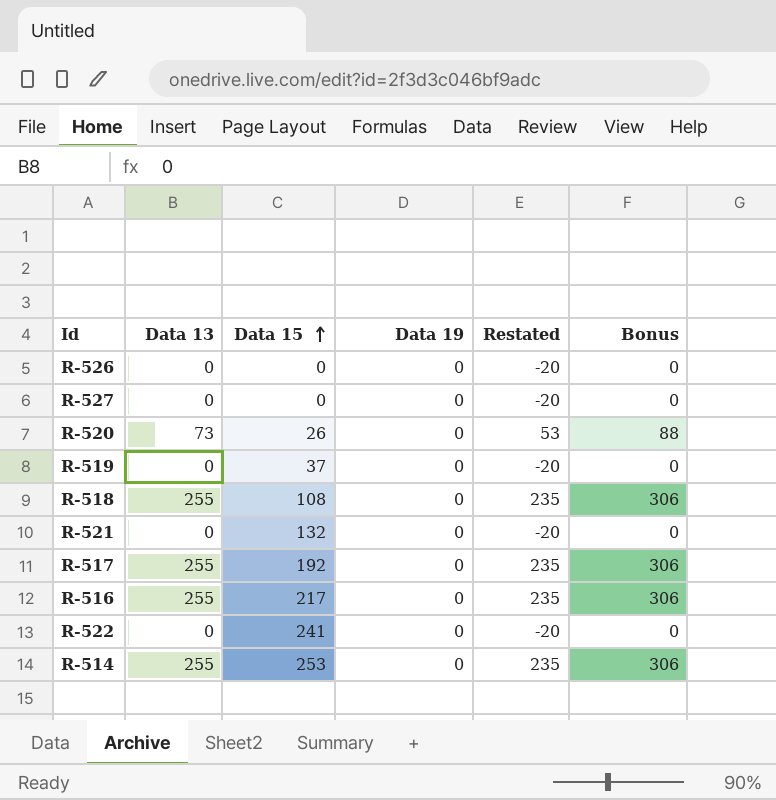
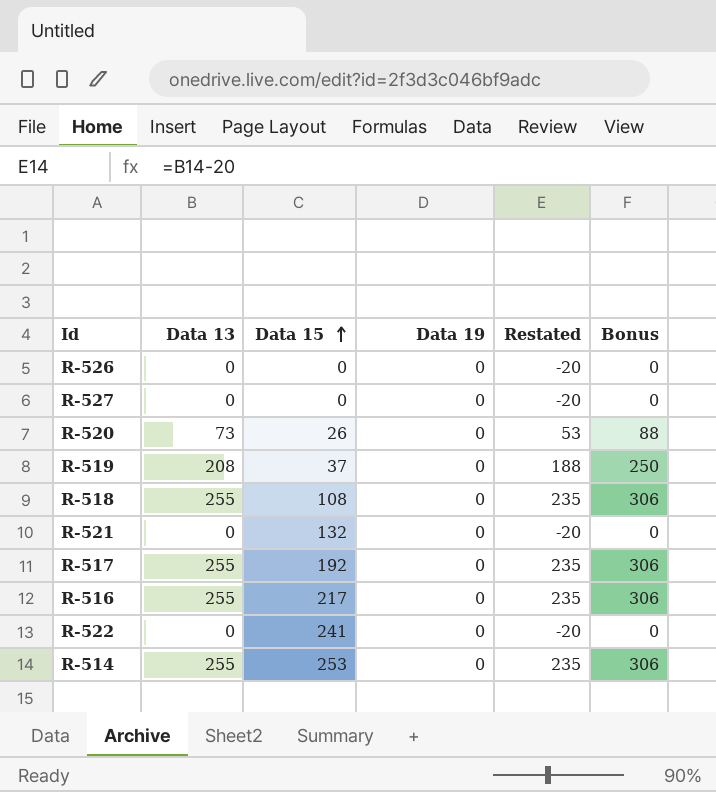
R-519 | Data 13: 0 -> 208
R-519 | Restated: -20 -> 188
R-519 | Bonus: 0 -> 250

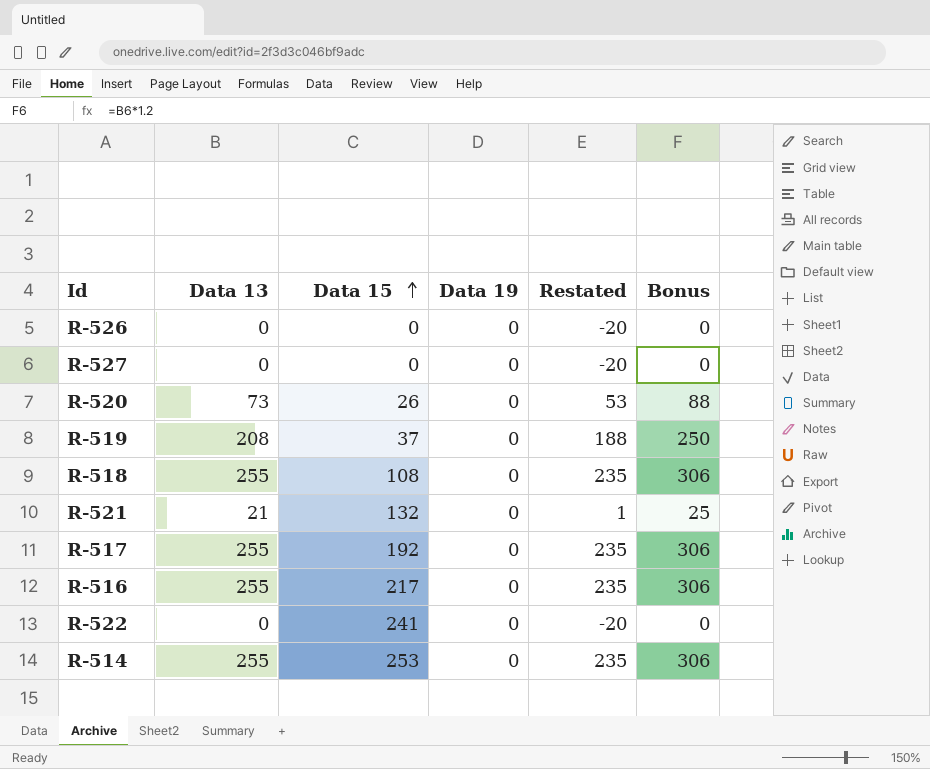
R-521 | Data 13: 0 -> 21
R-521 | Restated: -20 -> 1
R-521 | Bonus: 0 -> 25

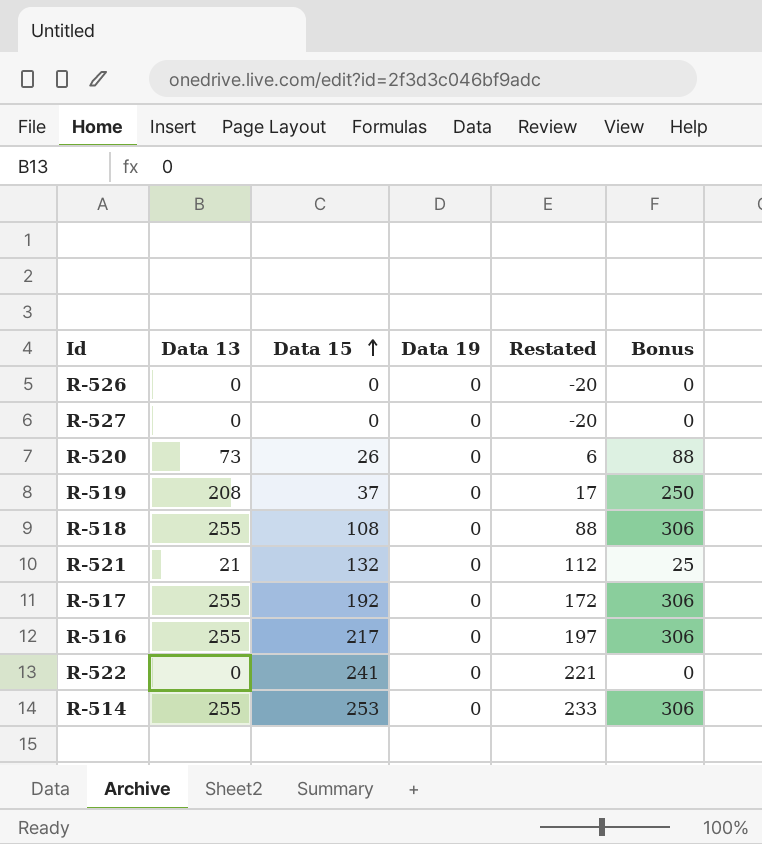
column Restated | formula: [Data 13] - 20 -> [Data 15] - 20

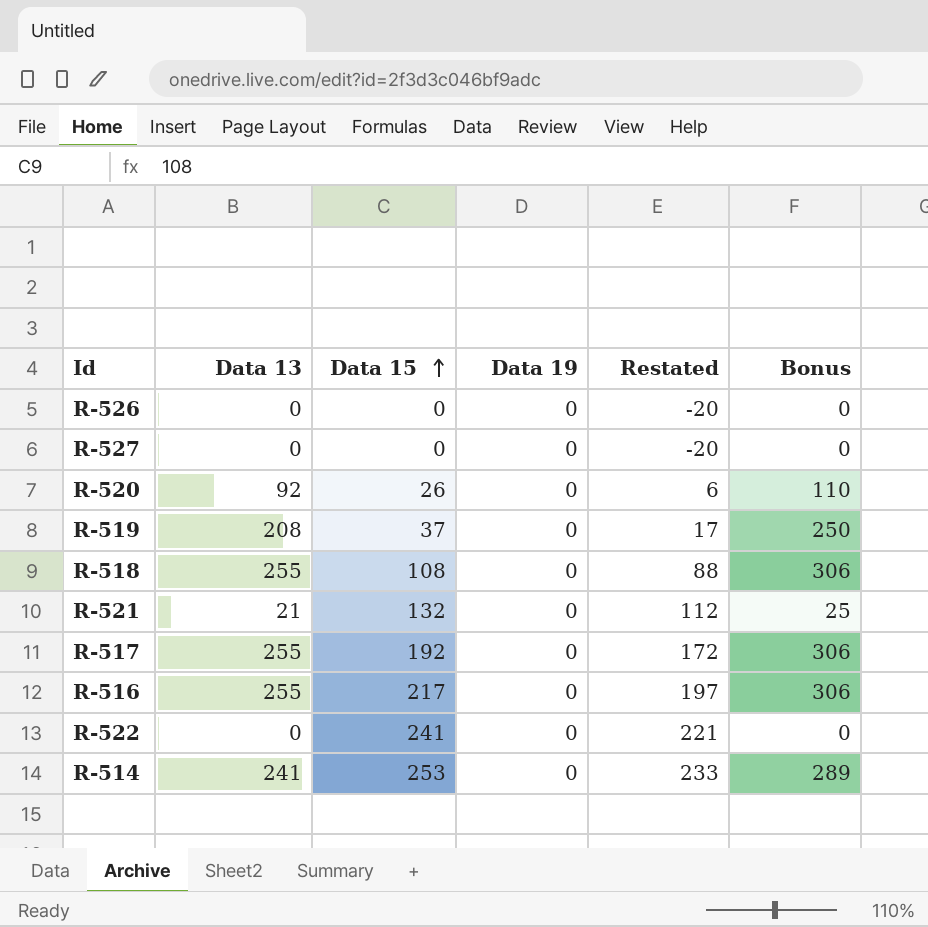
R-520 | Data 13: 73 -> 92
R-520 | Bonus: 88 -> 110
R-514 | Data 13: 255 -> 241
R-514 | Bonus: 306 -> 289

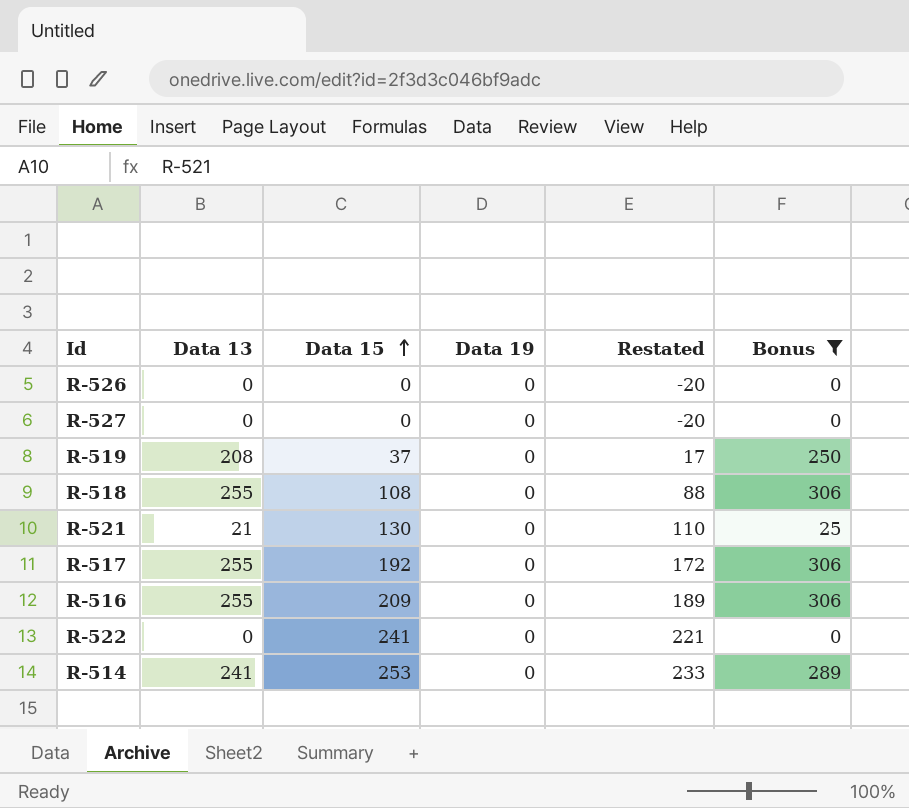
filter: none -> Bonus != 110
R-521 | Data 15: 132 -> 130
R-521 | Restated: 112 -> 110
R-516 | Data 15: 217 -> 209
R-516 | Restated: 197 -> 189

